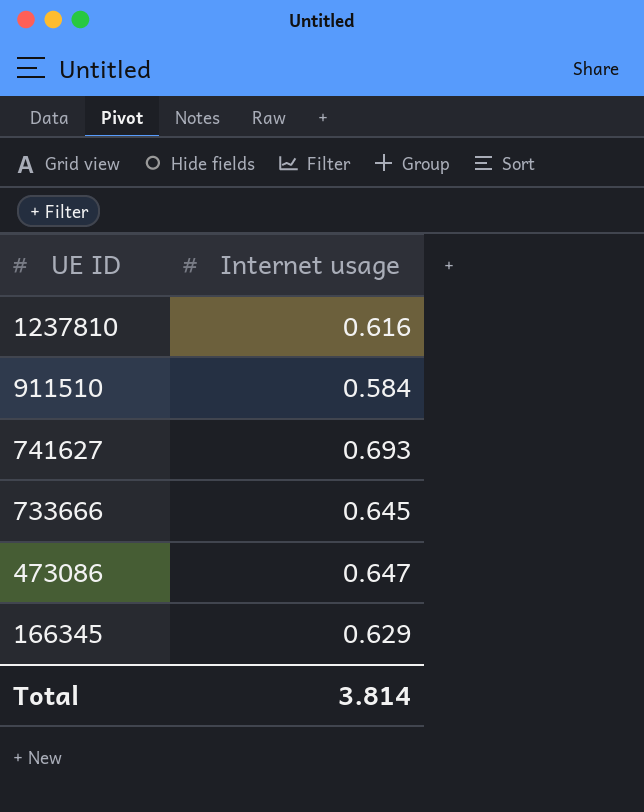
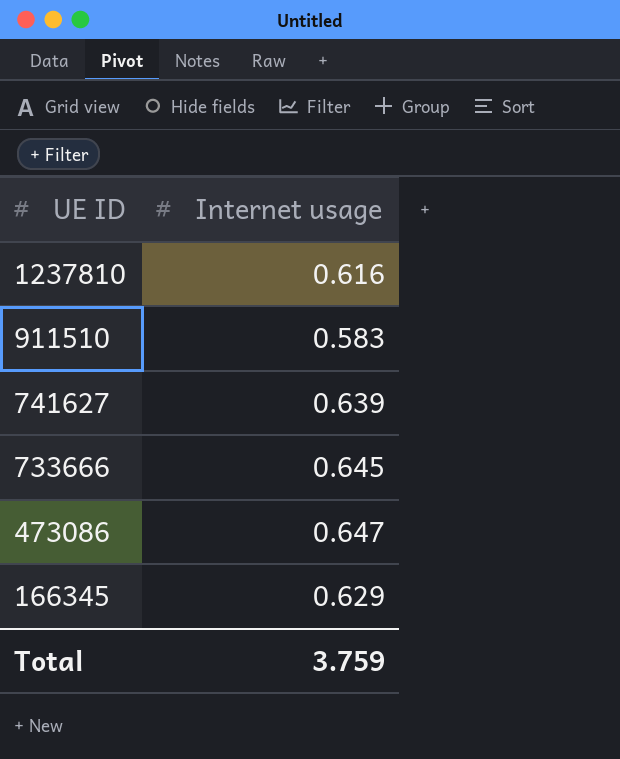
911510 | Internet usage: 0.584 -> 0.583
741627 | Internet usage: 0.693 -> 0.639
Total | Internet usage: 3.814 -> 3.759

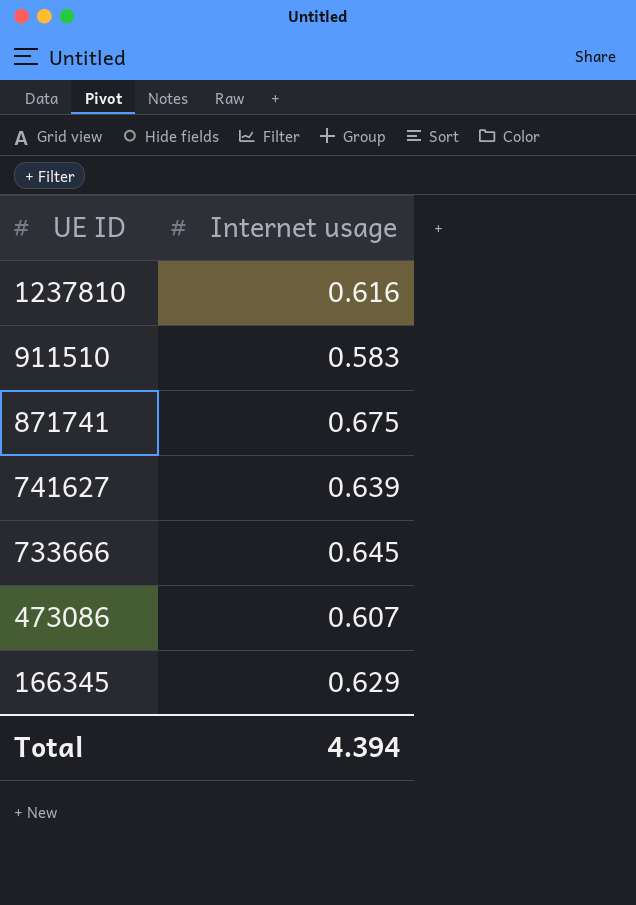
row 871741: none -> 0.675
473086 | Internet usage: 0.647 -> 0.607
Total | Internet usage: 3.759 -> 4.394

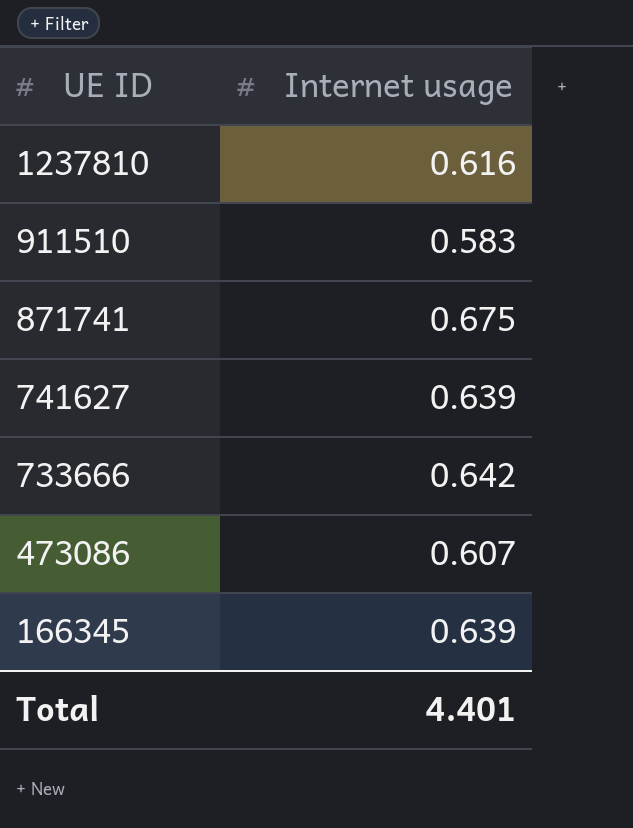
733666 | Internet usage: 0.645 -> 0.642
166345 | Internet usage: 0.629 -> 0.639
Total | Internet usage: 4.394 -> 4.401

